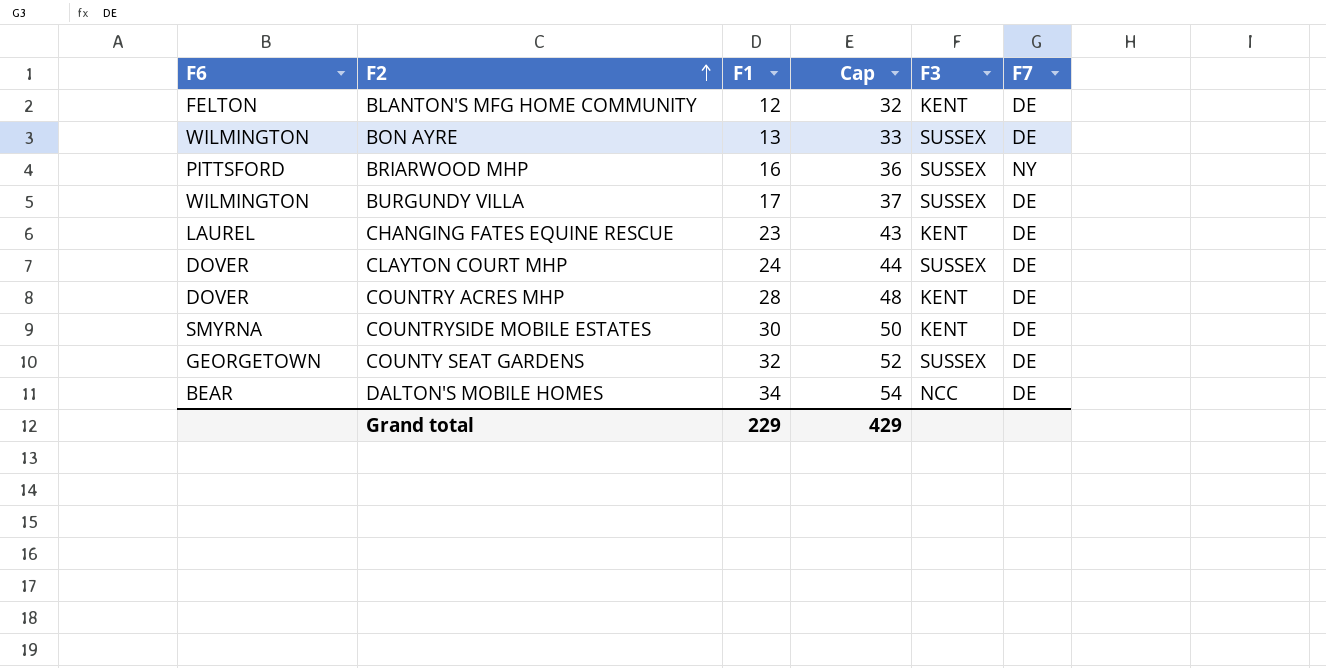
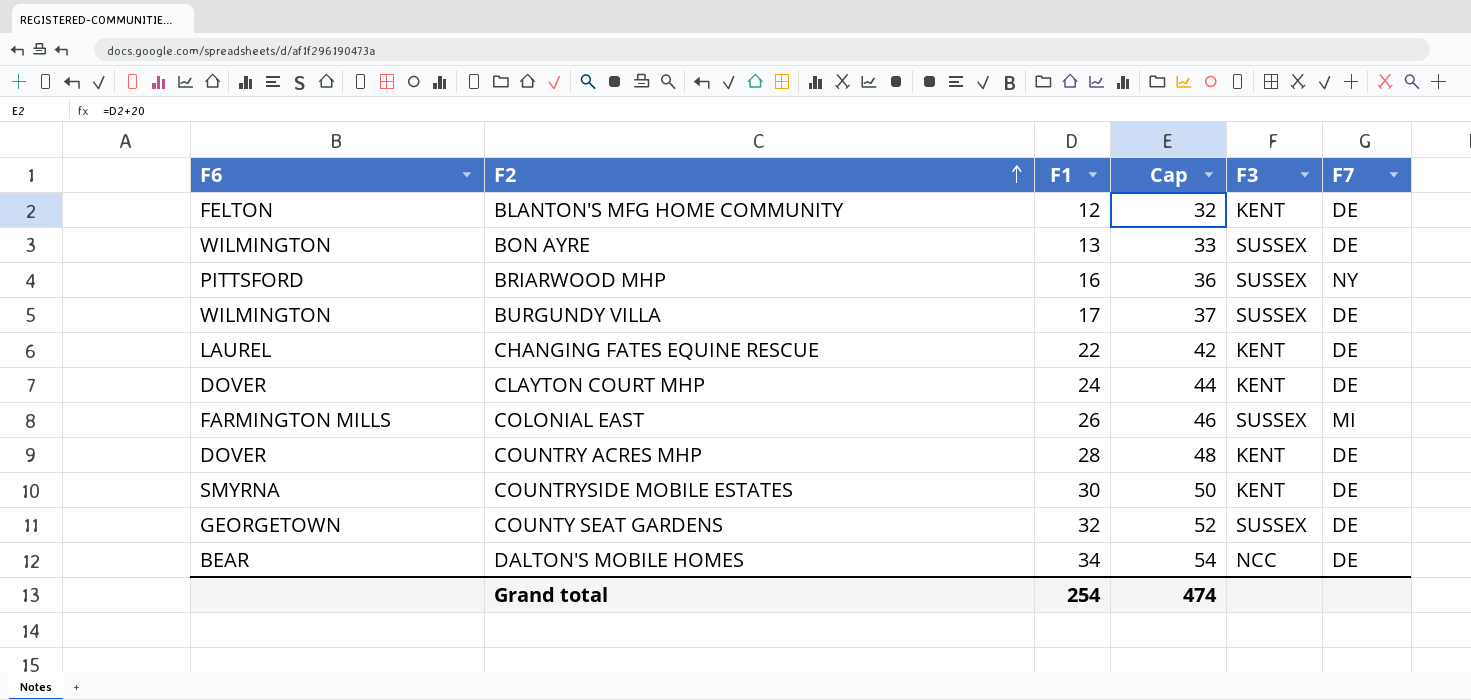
CHANGING FATES EQUINE RESCUE | F1: 23 -> 22
CHANGING FATES EQUINE RESCUE | Cap: 43 -> 42
CLAYTON COURT MHP | F3: SUSSEX -> KENT
row COLONIAL EAST: none -> FARMINGTON MILLS | 26 | 46 | SUSSEX | MI
Grand total | F1: 229 -> 254
Grand total | Cap: 429 -> 474

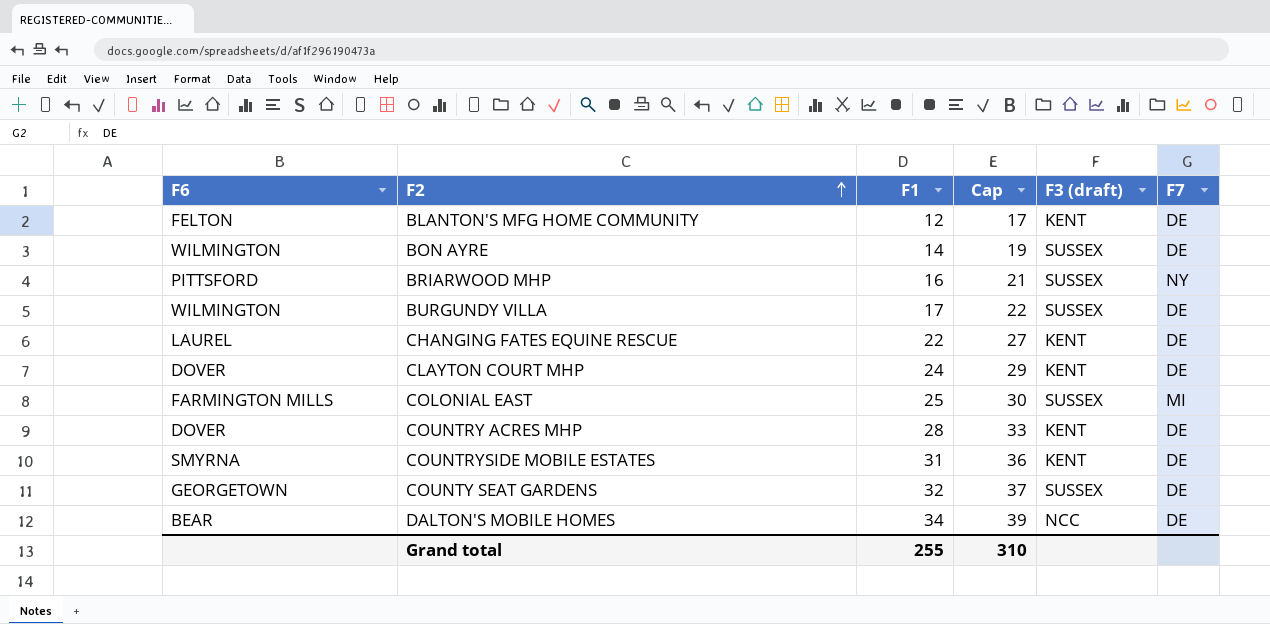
column Cap | formula: [F1] + 20 -> [F1] + 5
column name: F3 -> F3 (draft)
BON AYRE | F1: 13 -> 14
COLONIAL EAST | F1: 26 -> 25
COUNTRYSIDE MOBILE ESTATES | F1: 30 -> 31
Grand total | F1: 254 -> 255
Grand total | Cap: 474 -> 310

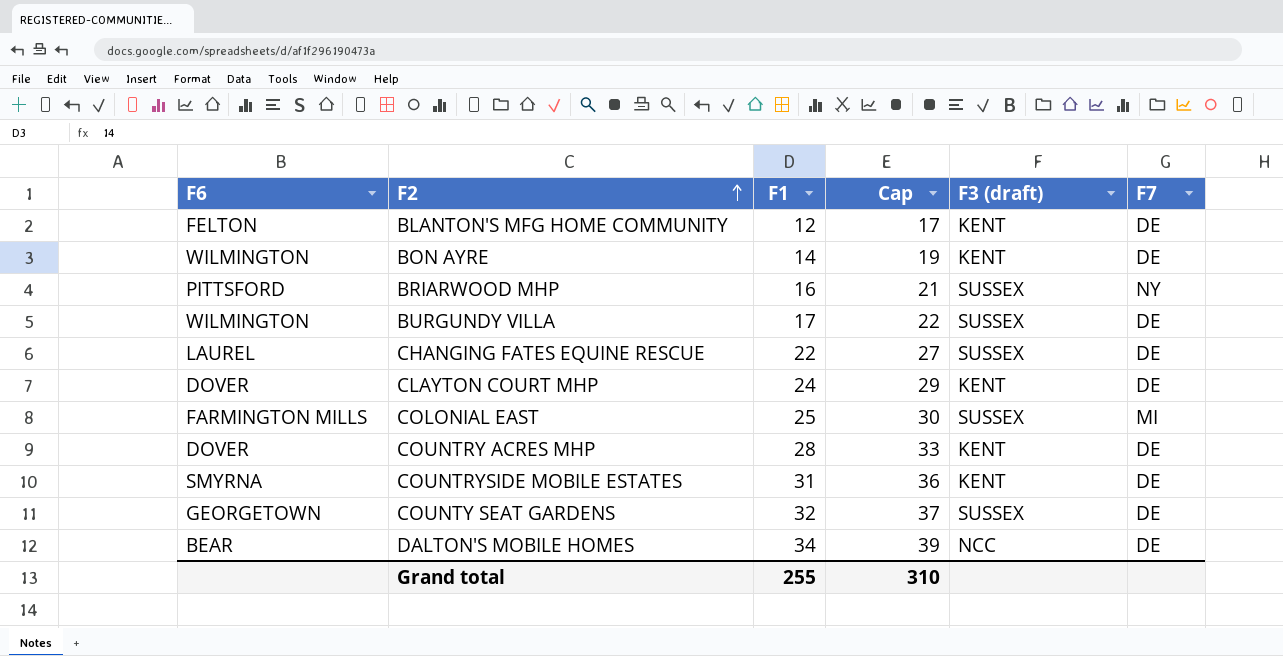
BON AYRE | F3 (draft): SUSSEX -> KENT
CHANGING FATES EQUINE RESCUE | F3 (draft): KENT -> SUSSEX

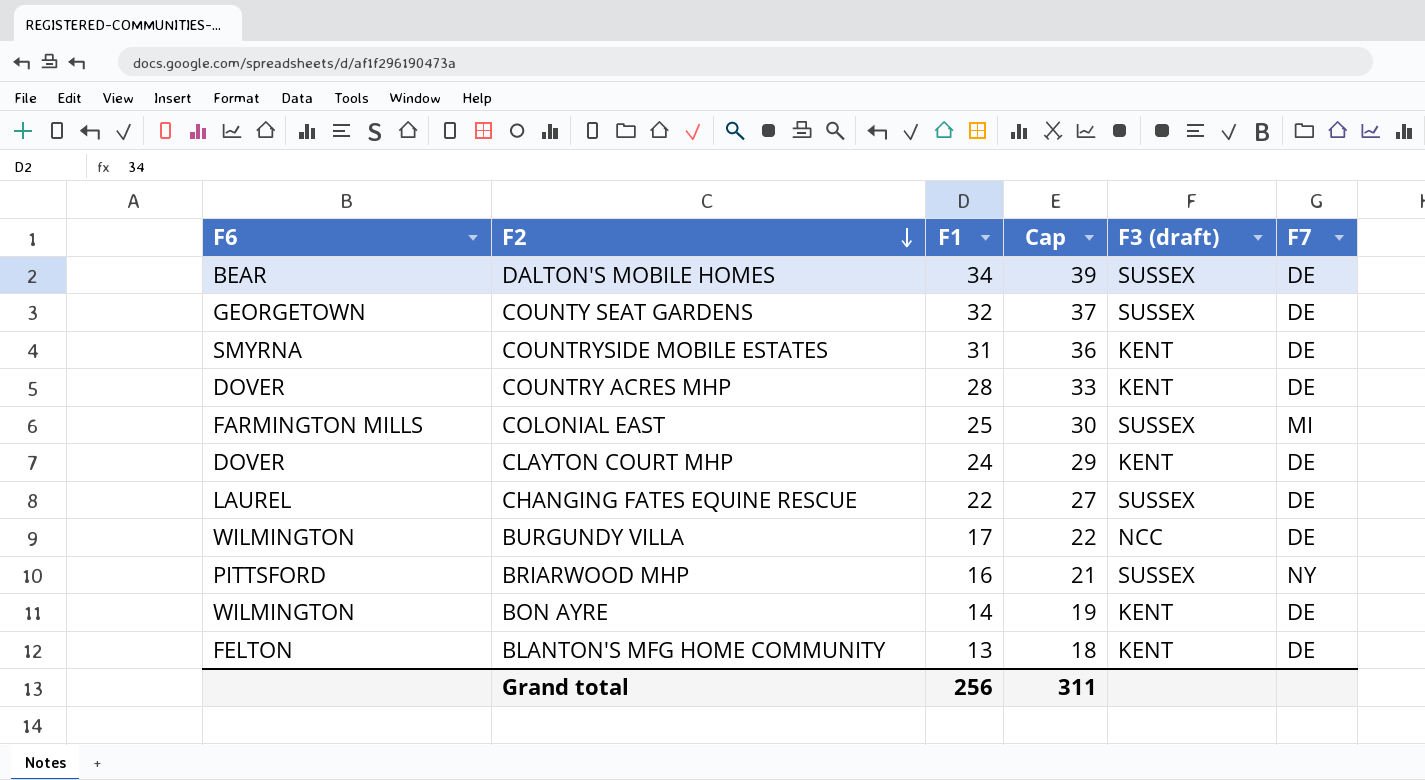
row order: F2 ascending -> F2 descending
DALTON'S MOBILE HOMES | F3 (draft): NCC -> SUSSEX
BURGUNDY VILLA | F3 (draft): SUSSEX -> NCC
BLANTON'S MFG HOME COMMUNITY | F1: 12 -> 13
BLANTON'S MFG HOME COMMUNITY | Cap: 17 -> 18
Grand total | F1: 255 -> 256
Grand total | Cap: 310 -> 311

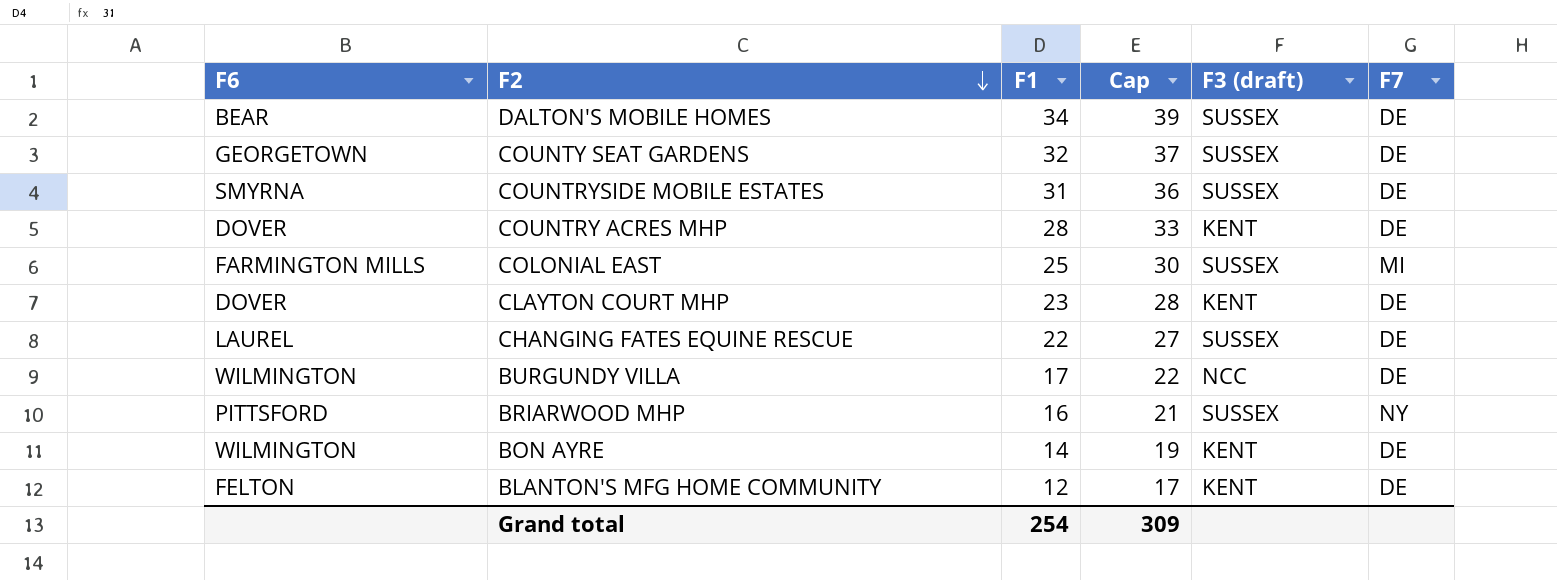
COUNTRYSIDE MOBILE ESTATES | F3 (draft): KENT -> SUSSEX
CLAYTON COURT MHP | F1: 24 -> 23
CLAYTON COURT MHP | Cap: 29 -> 28
BLANTON'S MFG HOME COMMUNITY | F1: 13 -> 12
BLANTON'S MFG HOME COMMUNITY | Cap: 18 -> 17
Grand total | F1: 256 -> 254
Grand total | Cap: 311 -> 309

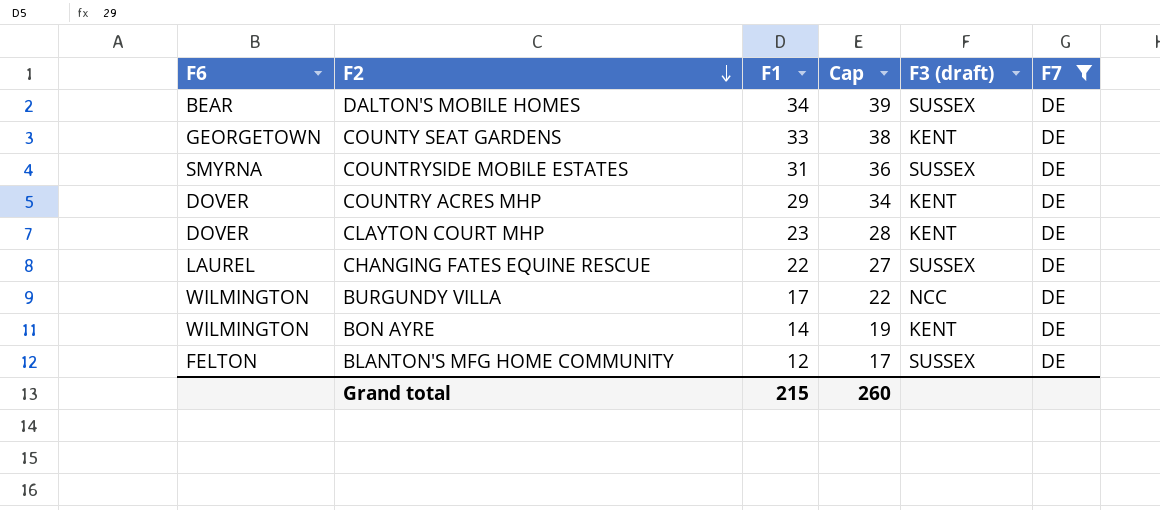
filter: none -> F7 = DE
COUNTY SEAT GARDENS | F1: 32 -> 33
COUNTY SEAT GARDENS | Cap: 37 -> 38
COUNTY SEAT GARDENS | F3 (draft): SUSSEX -> KENT
COUNTRY ACRES MHP | F1: 28 -> 29
COUNTRY ACRES MHP | Cap: 33 -> 34
BLANTON'S MFG HOME COMMUNITY | F3 (draft): KENT -> SUSSEX
Grand total | F1: 254 -> 215
Grand total | Cap: 309 -> 260

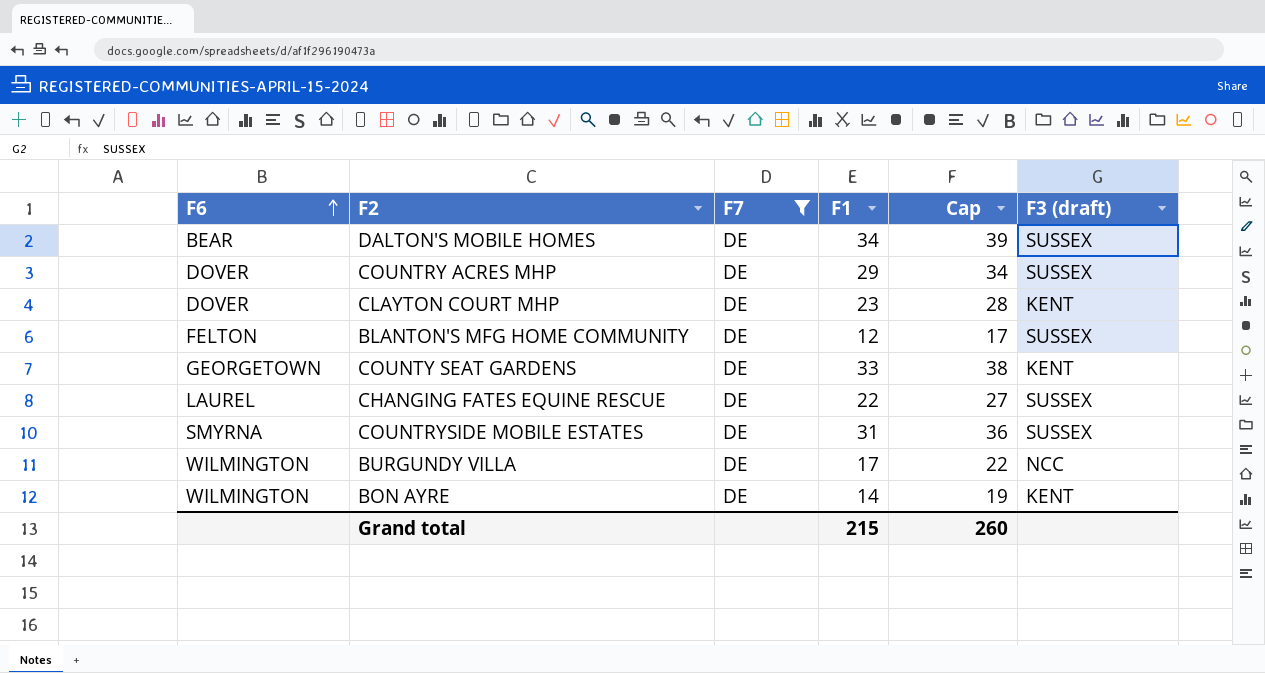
row order: F2 descending -> F6 ascending
column F7 | position: 6 -> 3
COUNTRY ACRES MHP | F3 (draft): KENT -> SUSSEX

